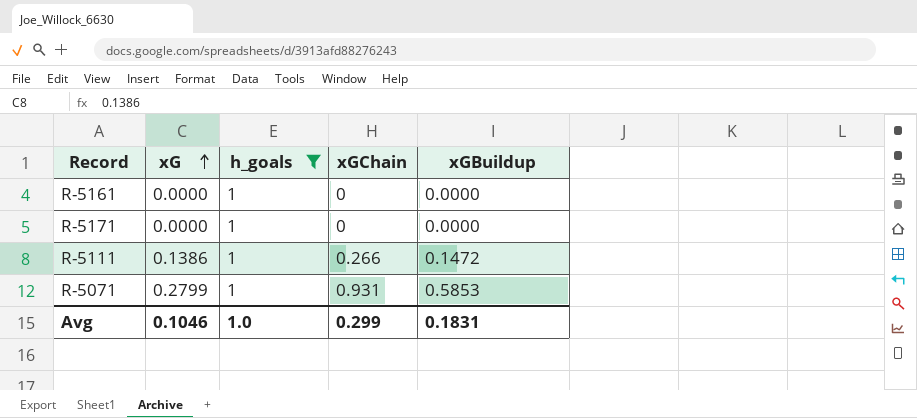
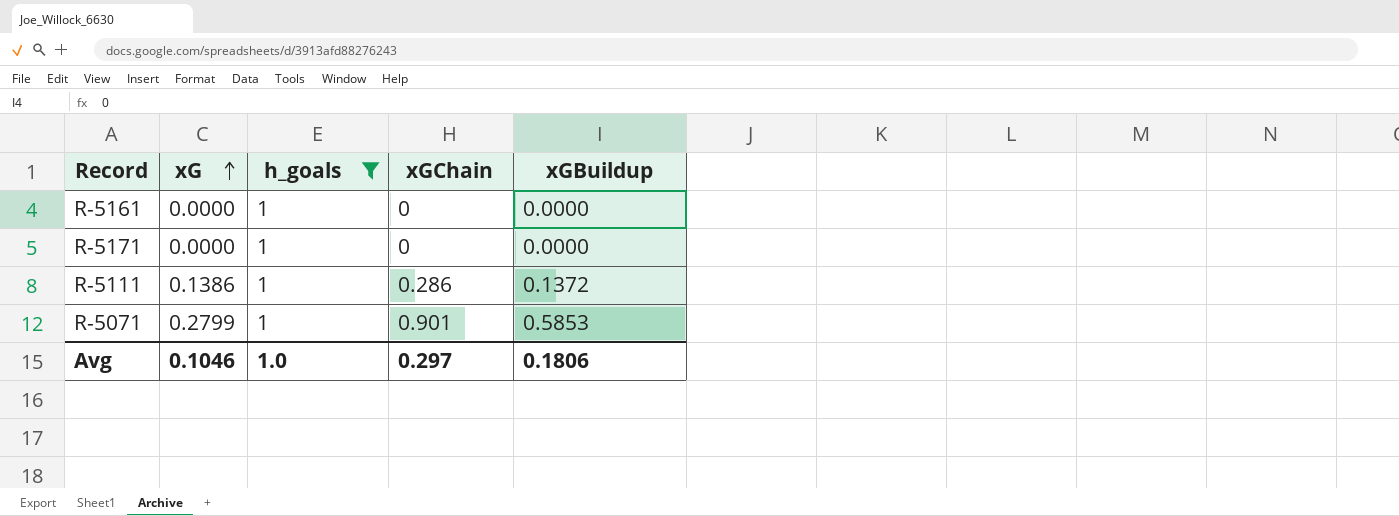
R-5111 | xGChain: 0.266 -> 0.286
R-5111 | xGBuildup: 0.1472 -> 0.1372
R-5071 | xGChain: 0.931 -> 0.901
Avg | xGChain: 0.299 -> 0.297
Avg | xGBuildup: 0.1831 -> 0.1806

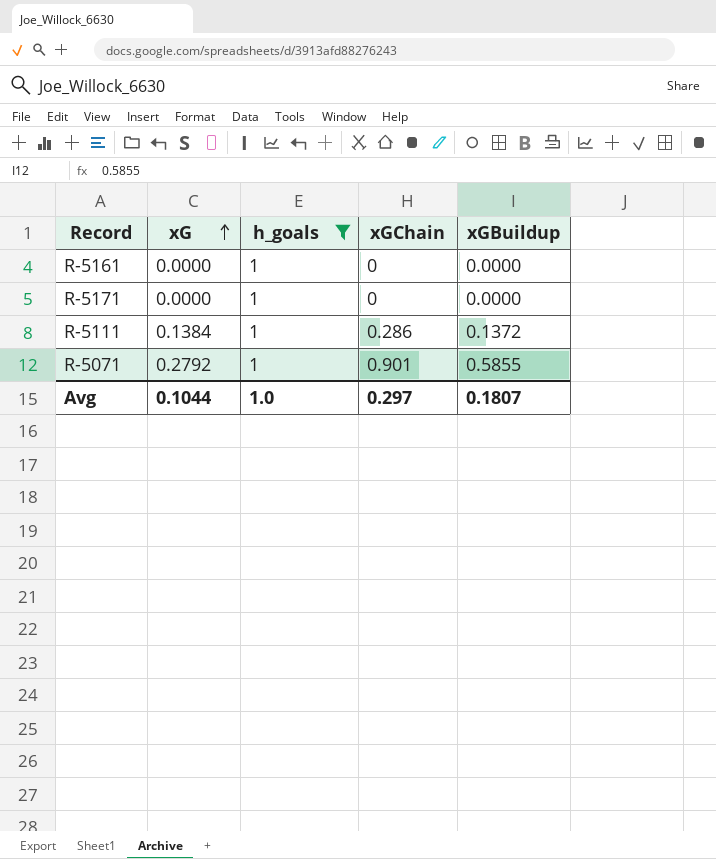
R-5111 | xG: 0.1386 -> 0.1384
R-5071 | xG: 0.2799 -> 0.2792
R-5071 | xGBuildup: 0.5853 -> 0.5855
Avg | xG: 0.1046 -> 0.1044
Avg | xGBuildup: 0.1806 -> 0.1807

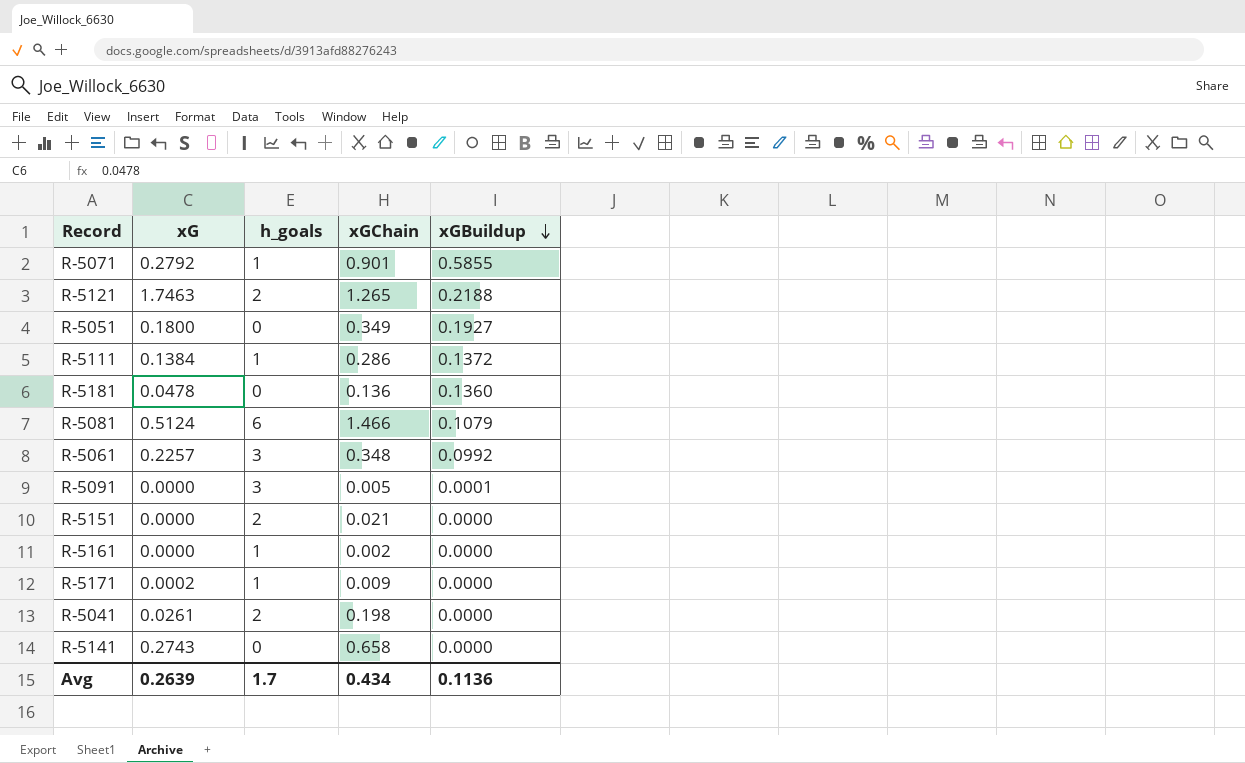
filter: h_goals = 1 -> none
row order: xG ascending -> xGBuildup descending
R-5161 | xGChain: 0 -> 0.002
R-5171 | xG: 0.0000 -> 0.0002
R-5171 | xGChain: 0 -> 0.009
Avg | xG: 0.1044 -> 0.2639
Avg | h_goals: 1.0 -> 1.7
Avg | xGChain: 0.297 -> 0.434
Avg | xGBuildup: 0.1807 -> 0.1136

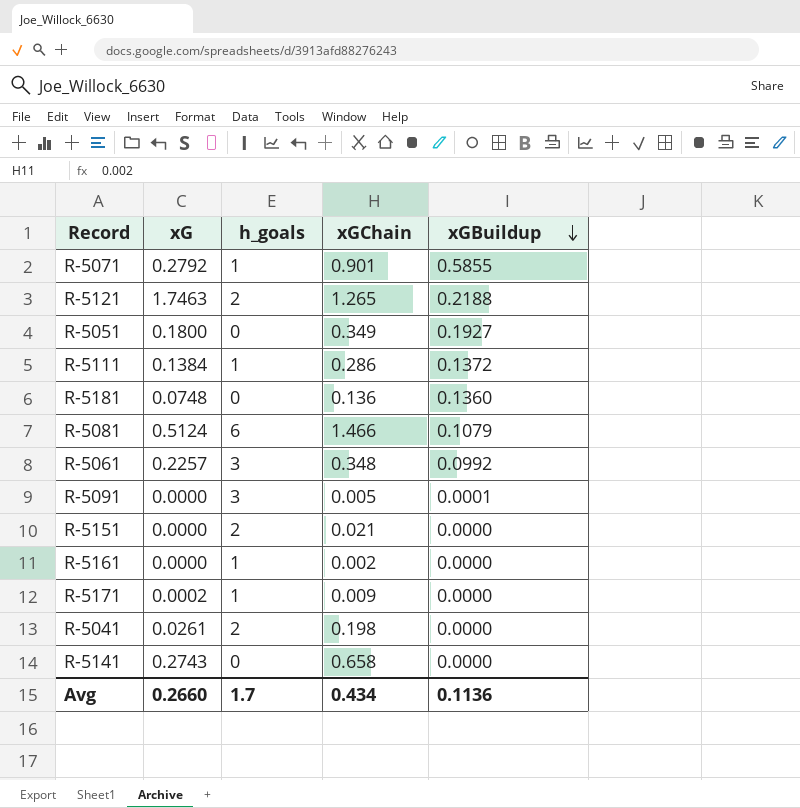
R-5181 | xG: 0.0478 -> 0.0748
Avg | xG: 0.2639 -> 0.2660

